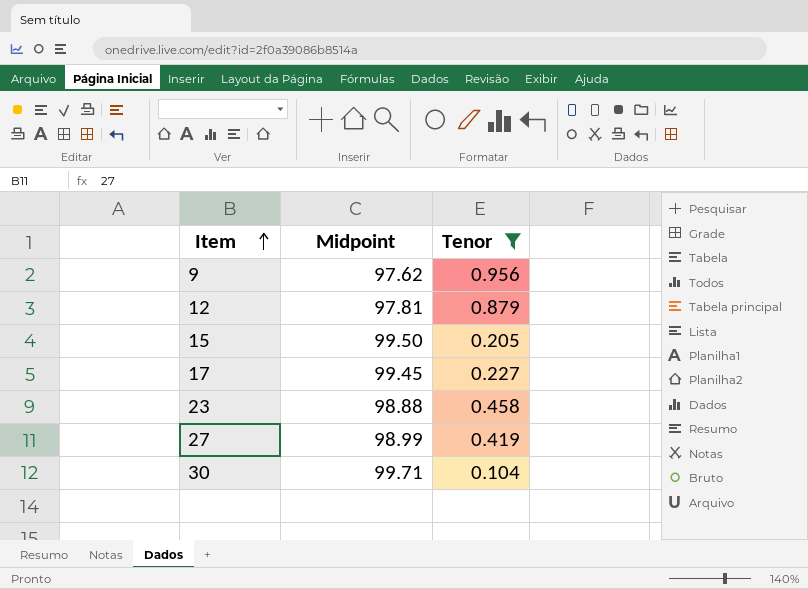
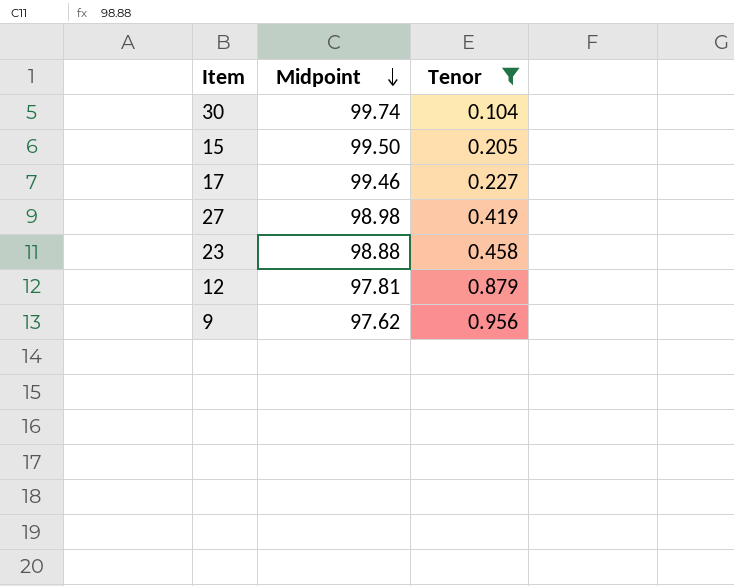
row order: Item ascending -> Midpoint descending
30 | Midpoint: 99.71 -> 99.74
17 | Midpoint: 99.45 -> 99.46
27 | Midpoint: 98.99 -> 98.98

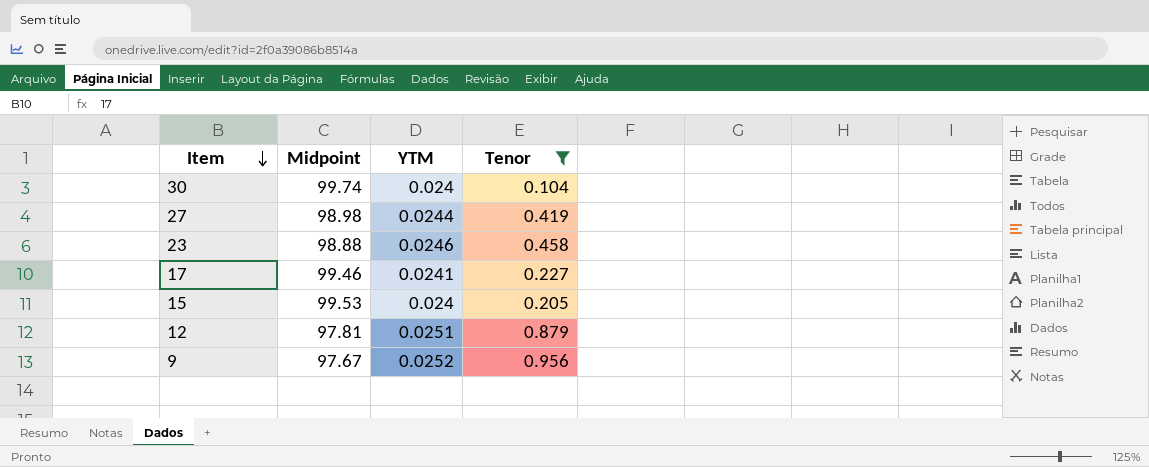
row order: Midpoint descending -> Item descending
column YTM | position: none -> 3
15 | Midpoint: 99.50 -> 99.53
9 | Midpoint: 97.62 -> 97.67

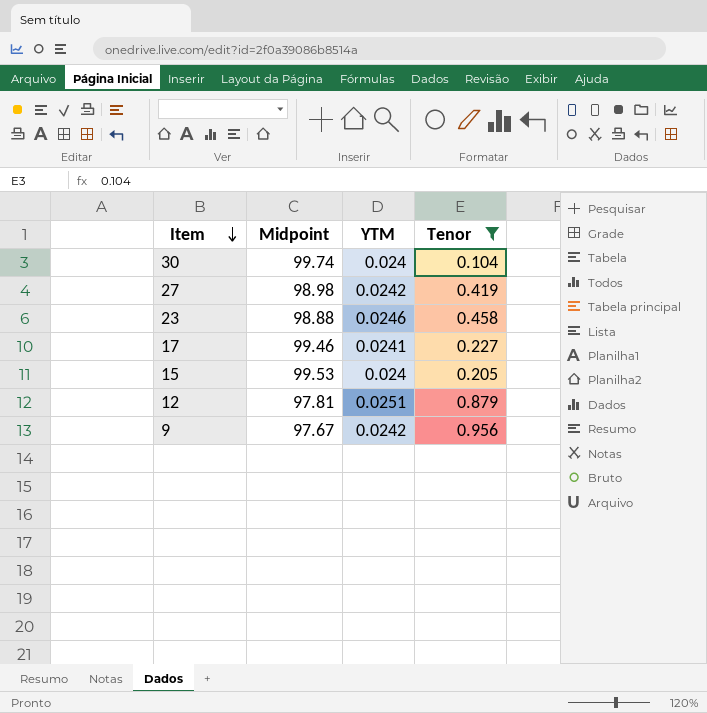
27 | YTM: 0.0244 -> 0.0242
9 | YTM: 0.0252 -> 0.0242

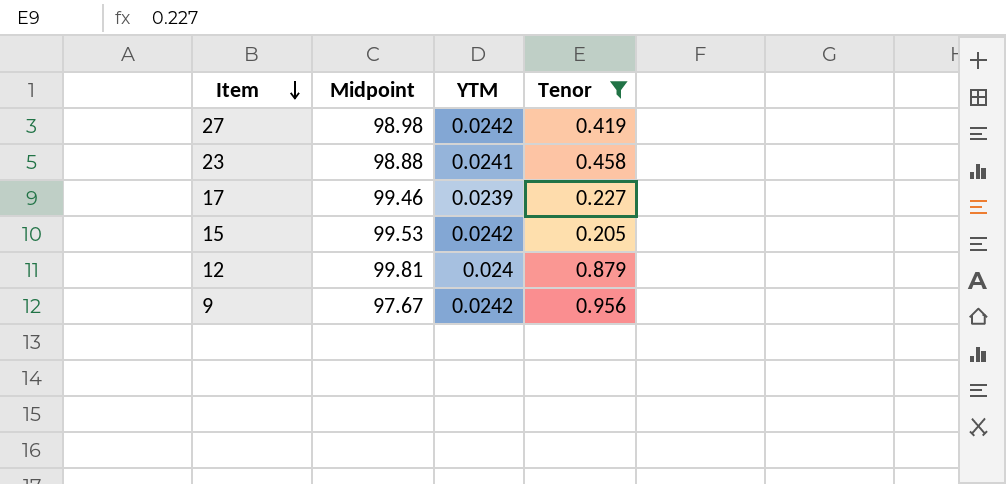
row 30: 99.74 | 0.024 | 0.104 -> none
23 | YTM: 0.0246 -> 0.0241
17 | YTM: 0.0241 -> 0.0239
15 | YTM: 0.024 -> 0.0242
12 | Midpoint: 97.81 -> 99.81
12 | YTM: 0.0251 -> 0.024

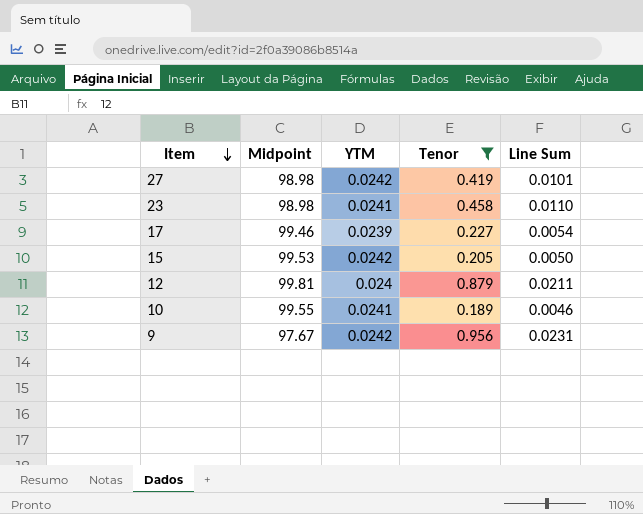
column Line Sum | formula: none -> [YTM] * [Tenor]
23 | Midpoint: 98.88 -> 98.98
row 10: none -> 99.55 | 0.0241 | 0.189 | 0.0046

